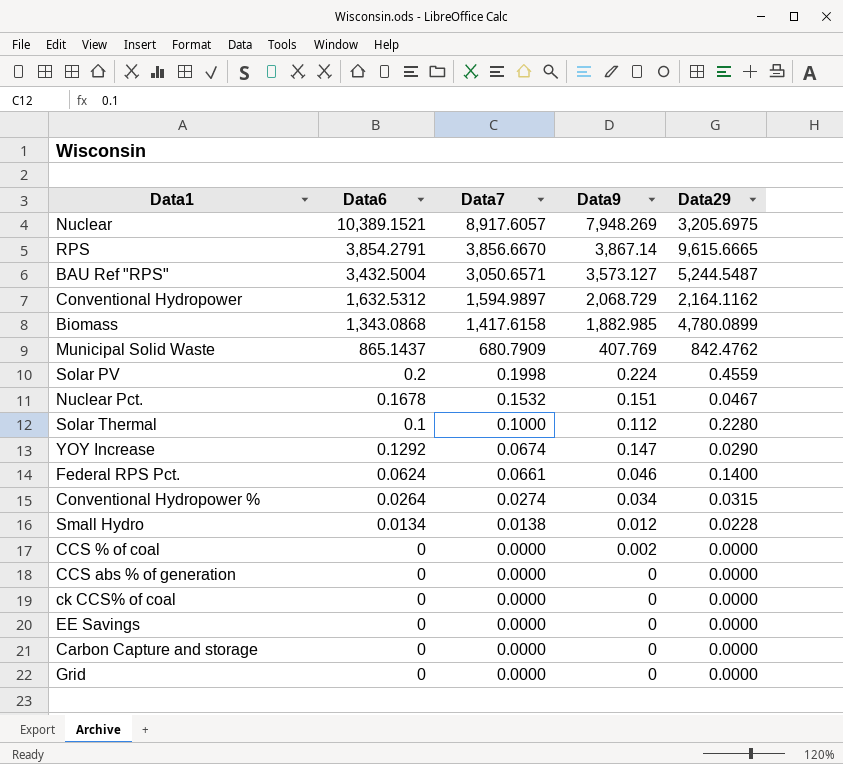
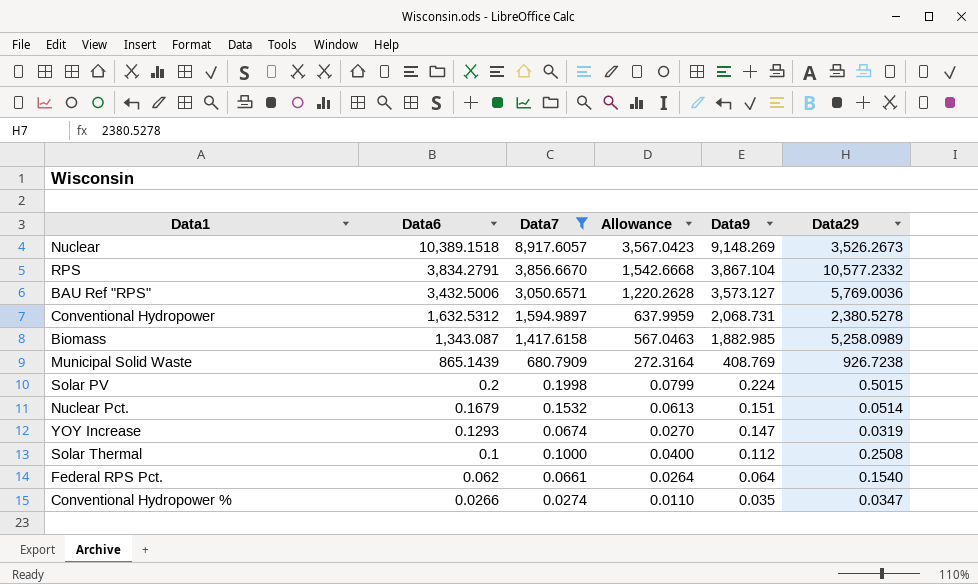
filter: none -> Data7 >= 0.0274
row order: Data7 descending -> Data6 descending
column Allowance | formula: none -> [Data7] * 0.4
Nuclear | Data6: 10,389.1521 -> 10,389.1518
Nuclear | Data9: 7,948.269 -> 9,148.269
Nuclear | Data29: 3,205.6975 -> 3,526.2673
RPS | Data6: 3,854.2791 -> 3,834.2791
RPS | Data9: 3,867.14 -> 3,867.104
RPS | Data29: 9,615.6665 -> 10,577.2332
BAU Ref "RPS" | Data6: 3,432.5004 -> 3,432.5006
BAU Ref "RPS" | Data29: 5,244.5487 -> 5,769.0036
Conventional Hydropower | Data9: 2,068.729 -> 2,068.731
Conventional Hydropower | Data29: 2,164.1162 -> 2,380.5278
Biomass | Data6: 1,343.0868 -> 1,343.087
Biomass | Data29: 4,780.0899 -> 5,258.0989
Municipal Solid Waste | Data6: 865.1437 -> 865.1439
Municipal Solid Waste | Data9: 407.769 -> 408.769
Municipal Solid Waste | Data29: 842.4762 -> 926.7238
Solar PV | Data29: 0.4559 -> 0.5015
Nuclear Pct. | Data6: 0.1678 -> 0.1679
Nuclear Pct. | Data29: 0.0467 -> 0.0514
YOY Increase | Data6: 0.1292 -> 0.1293
YOY Increase | Data29: 0.0290 -> 0.0319
Solar Thermal | Data29: 0.2280 -> 0.2508
Federal RPS Pct. | Data6: 0.0624 -> 0.062
Federal RPS Pct. | Data9: 0.046 -> 0.064
Federal RPS Pct. | Data29: 0.1400 -> 0.1540
Conventional Hydropower % | Data6: 0.0264 -> 0.0266
Conventional Hydropower % | Data9: 0.034 -> 0.035
Conventional Hydropower % | Data29: 0.0315 -> 0.0347

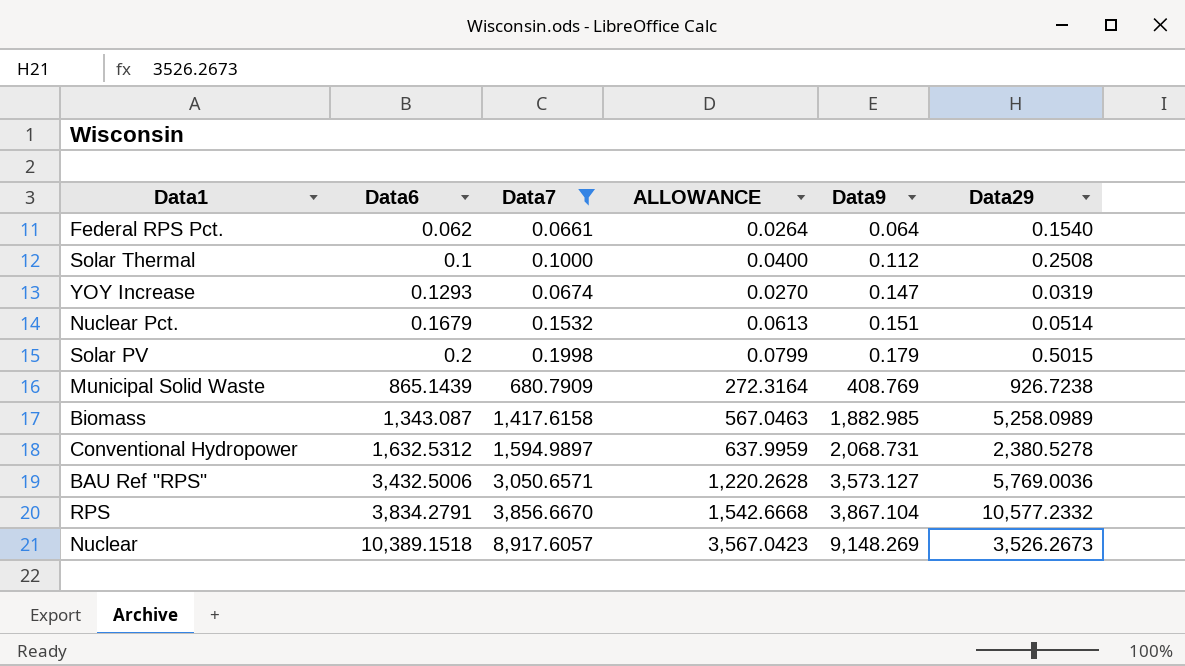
row order: Data6 descending -> Data6 ascending
column name: Allowance -> ALLOWANCE
row Conventional Hydropower %: 0.0266 | 0.0274 | 0.0110 | 0.035 | 0.0347 -> none
Solar PV | Data9: 0.224 -> 0.179

